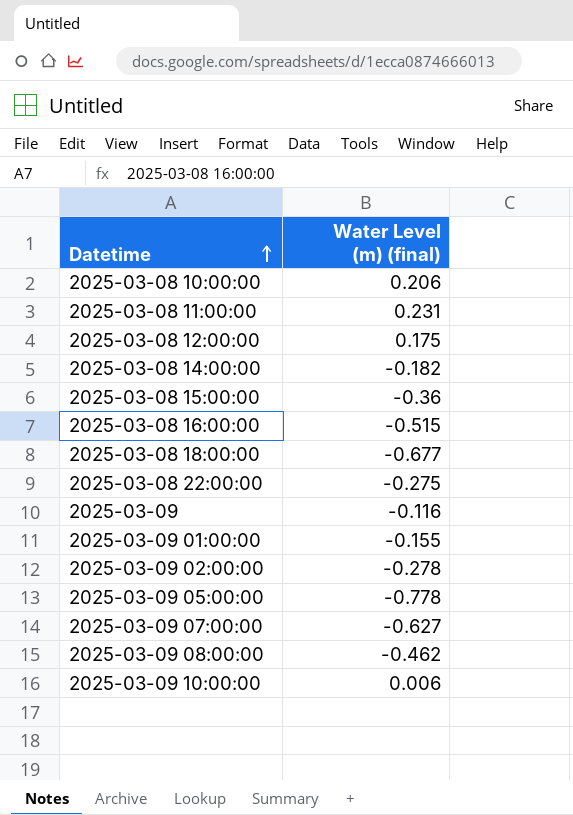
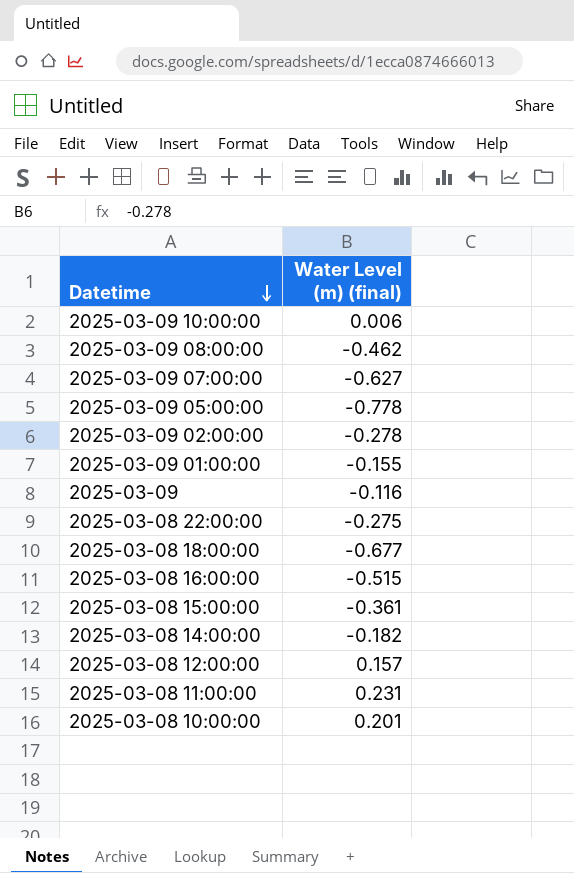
row order: Datetime ascending -> Datetime descending
2025-03-08 15:00:00 | Water Level (m) (final): -0.36 -> -0.361
2025-03-08 12:00:00 | Water Level (m) (final): 0.175 -> 0.157
2025-03-08 10:00:00 | Water Level (m) (final): 0.206 -> 0.201

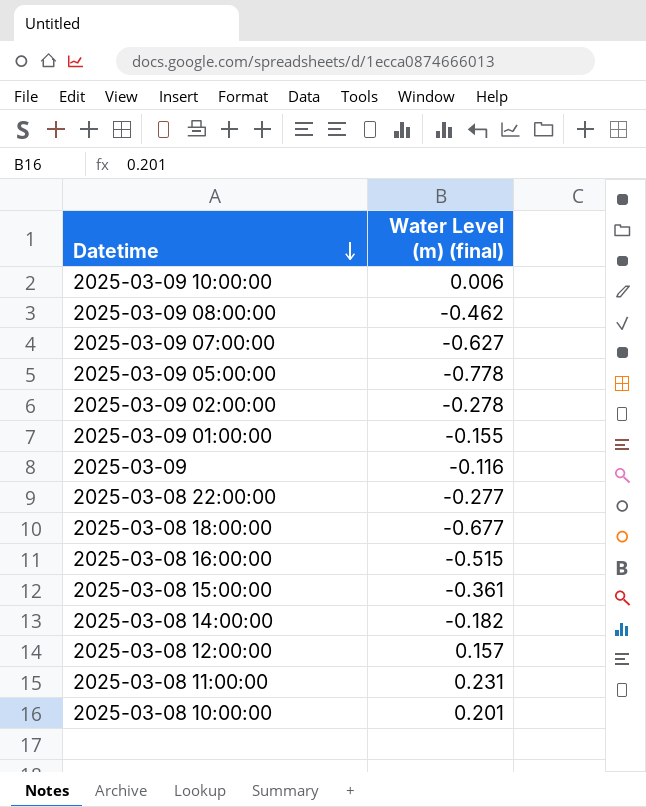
2025-03-08 22:00:00 | Water Level (m) (final): -0.275 -> -0.277

